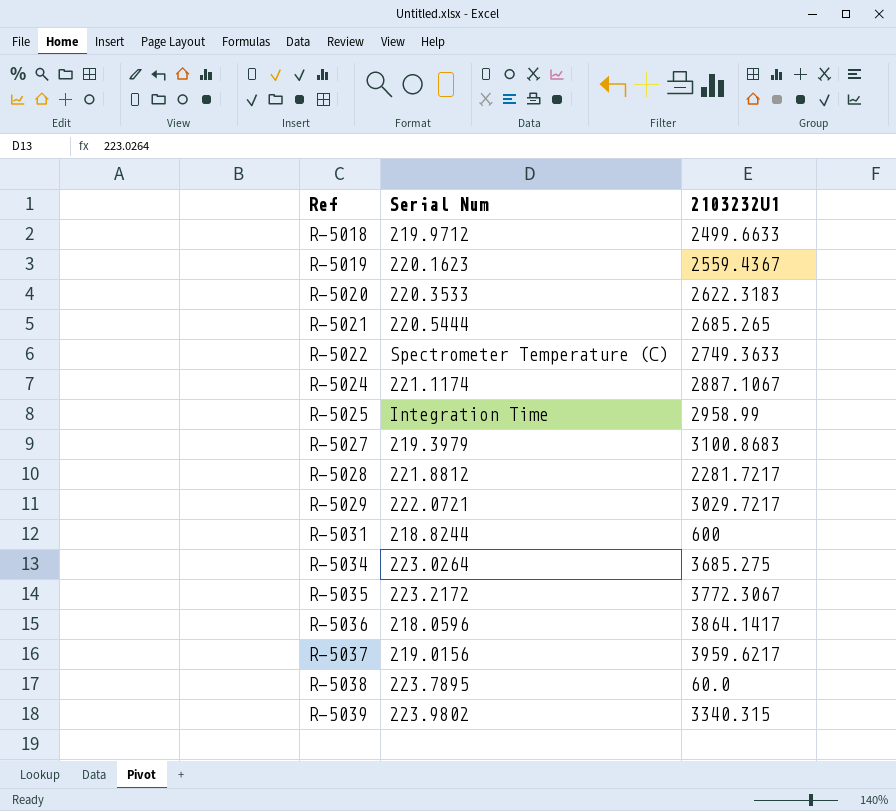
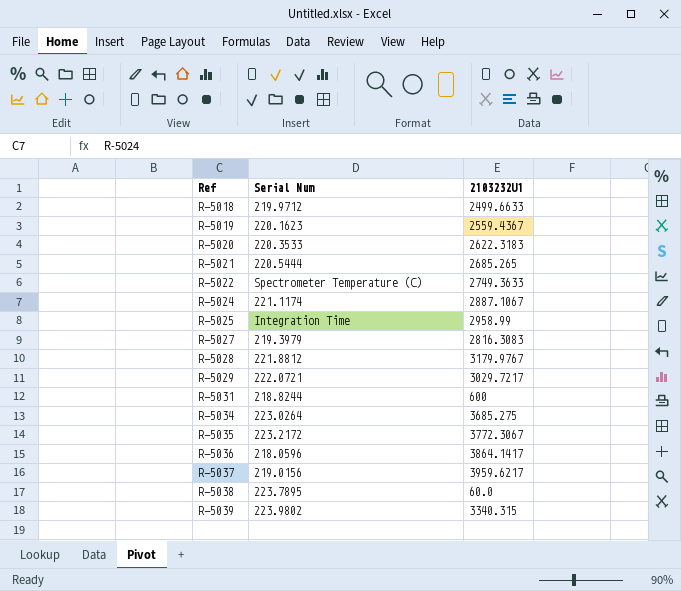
R-5027 | 2103232U1: 3100.8683 -> 2816.3083
R-5028 | 2103232U1: 2281.7217 -> 3179.9767

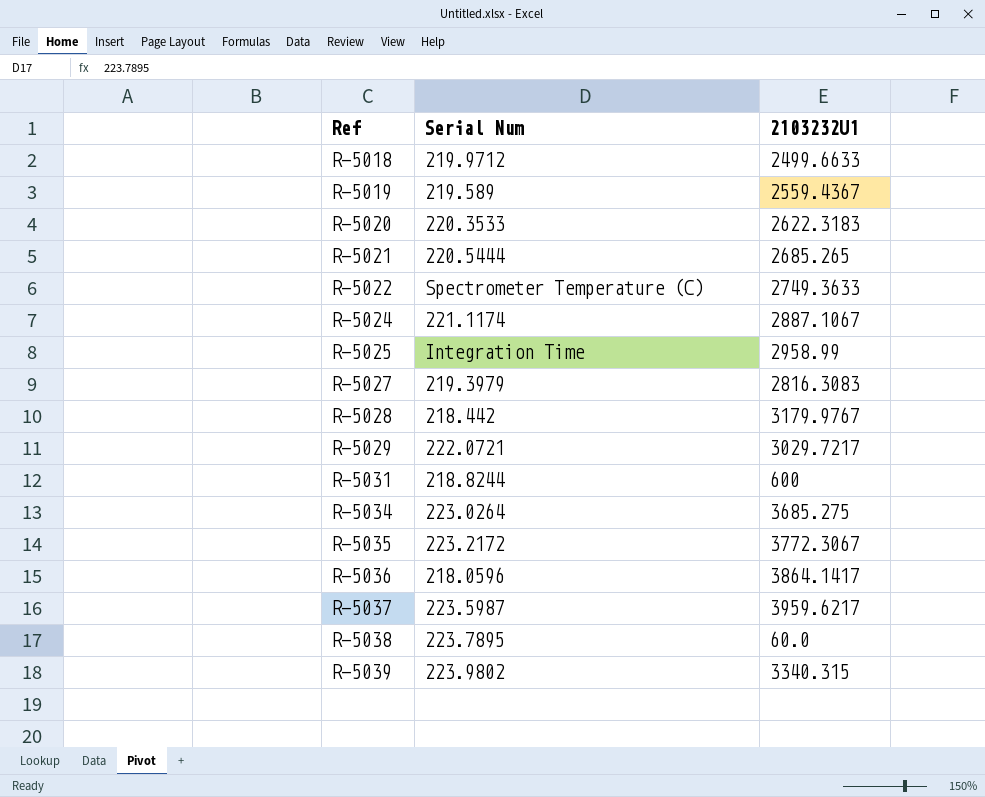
R-5019 | Serial Num: 220.1623 -> 219.589
R-5028 | Serial Num: 221.8812 -> 218.442
R-5037 | Serial Num: 219.0156 -> 223.5987

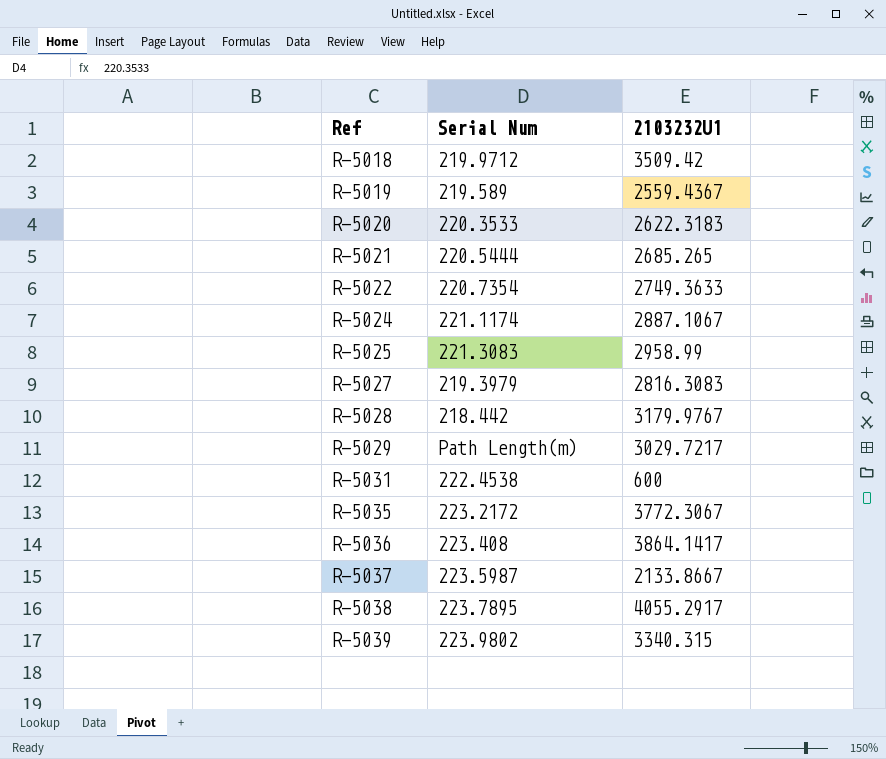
row R-5034: 223.0264 | 3685.275 -> none
R-5018 | 2103232U1: 2499.6633 -> 3509.42
R-5022 | Serial Num: Spectrometer Temperature (C) -> 220.7354
R-5025 | Serial Num: Integration Time -> 221.3083
R-5029 | Serial Num: 222.0721 -> Path Length(m)
R-5031 | Serial Num: 218.8244 -> 222.4538
R-5036 | Serial Num: 218.0596 -> 223.408
R-5037 | 2103232U1: 3959.6217 -> 2133.8667
R-5038 | 2103232U1: 60.0 -> 4055.2917

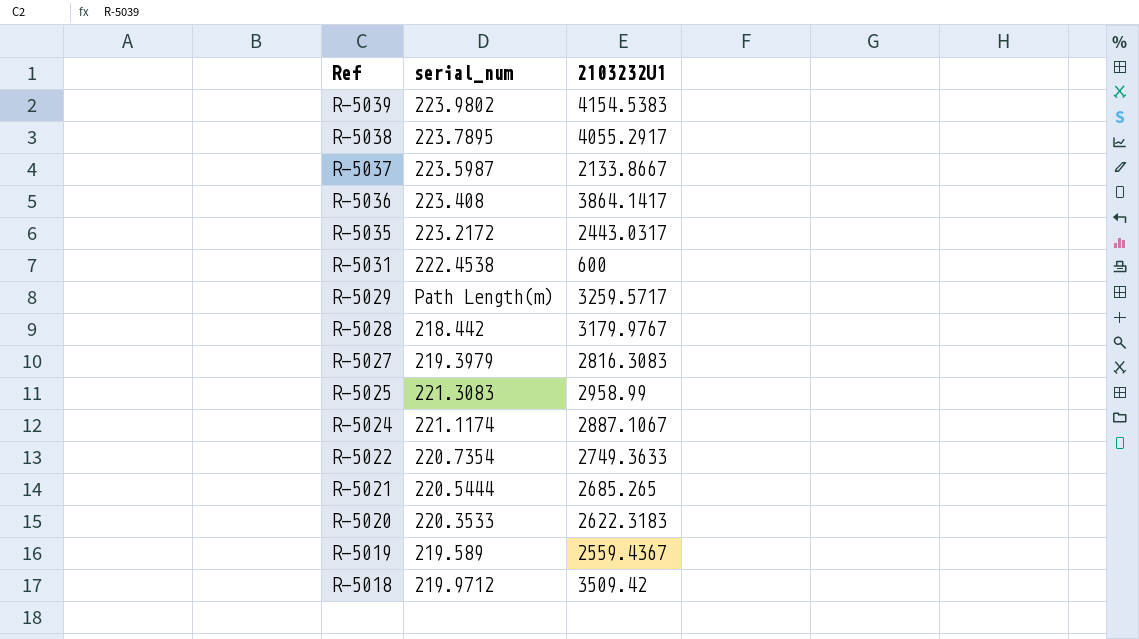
row order: Ref ascending -> Ref descending
column name: Serial Num -> serial_num
R-5039 | 2103232U1: 3340.315 -> 4154.5383
R-5035 | 2103232U1: 3772.3067 -> 2443.0317
R-5029 | 2103232U1: 3029.7217 -> 3259.5717

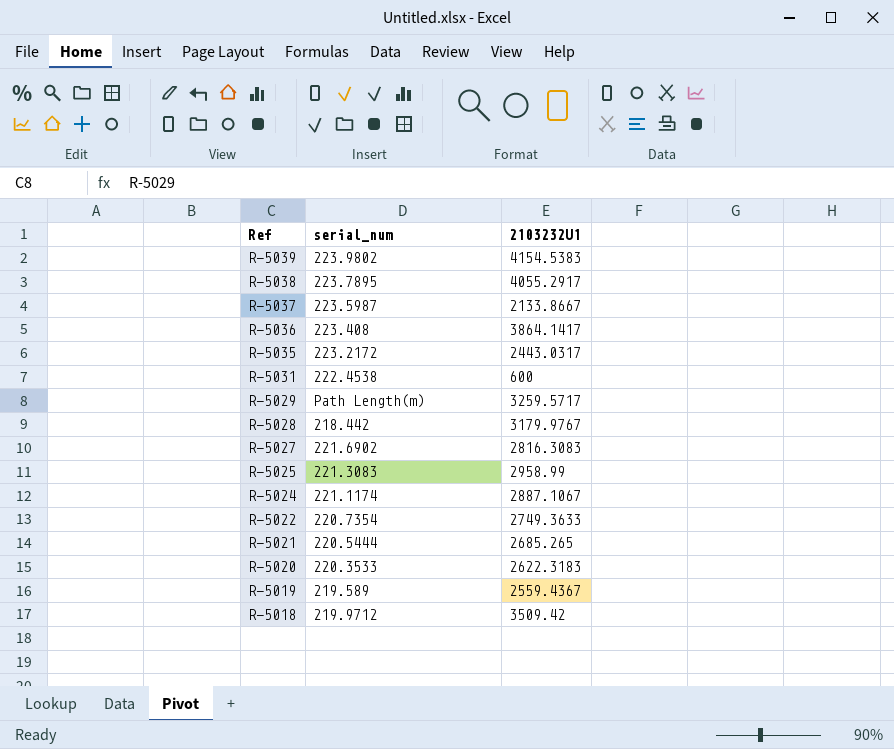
R-5027 | serial_num: 219.3979 -> 221.6902

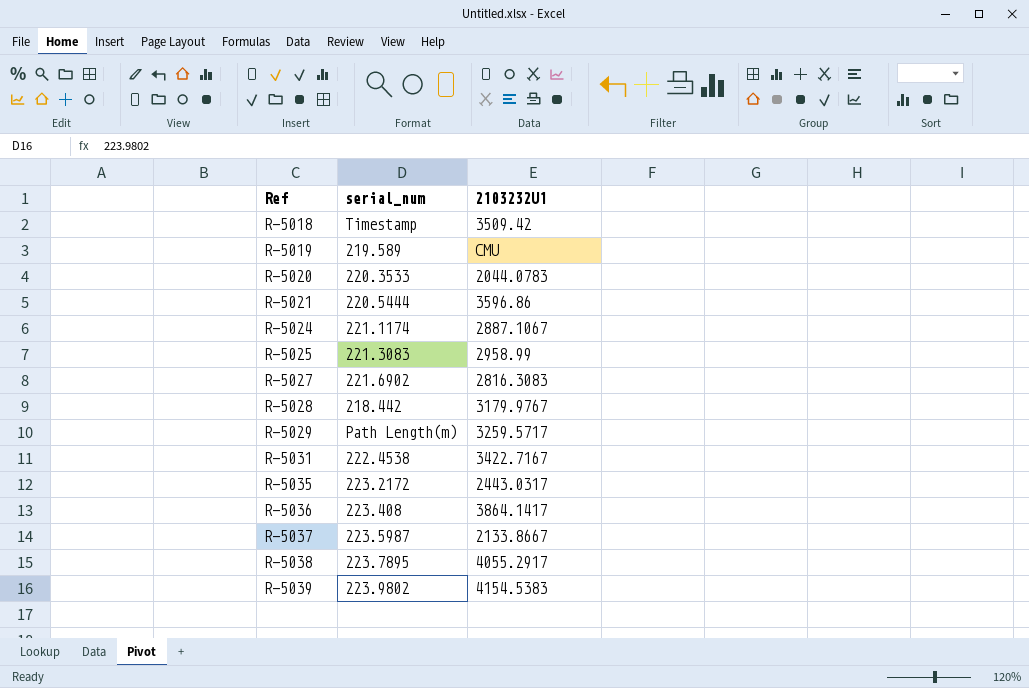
row order: Ref descending -> Ref ascending
row R-5022: 220.7354 | 2749.3633 -> none
R-5018 | serial_num: 219.9712 -> Timestamp
R-5019 | 2103232U1: 2559.4367 -> CMU
R-5020 | 2103232U1: 2622.3183 -> 2044.0783
R-5021 | 2103232U1: 2685.265 -> 3596.86
R-5031 | 2103232U1: 600 -> 3422.7167

